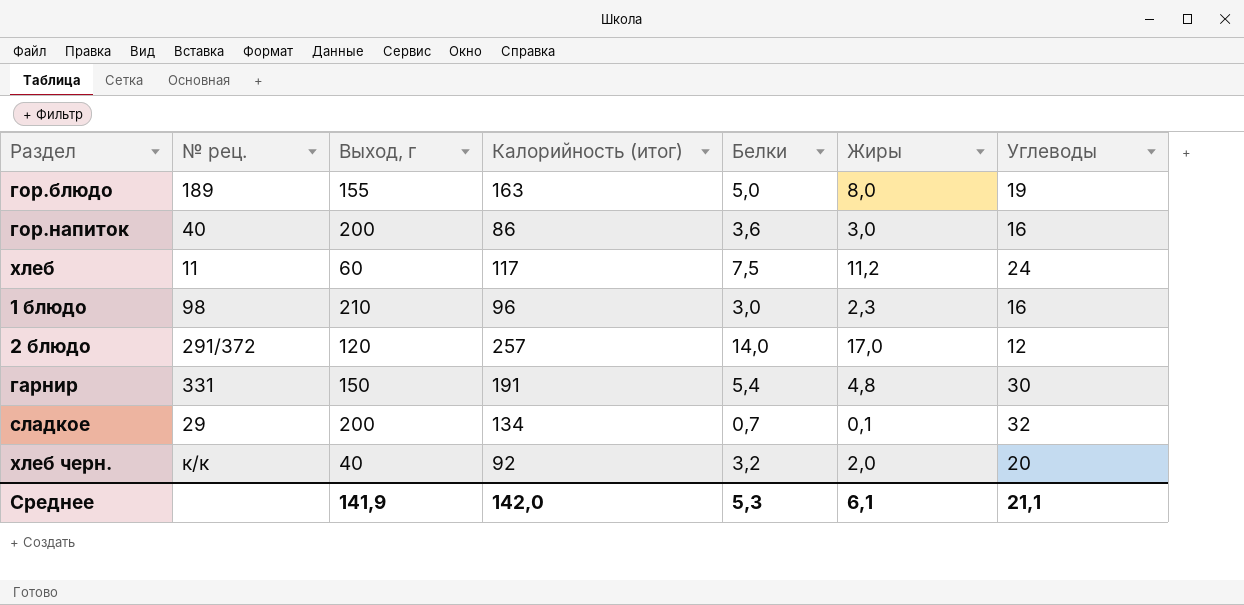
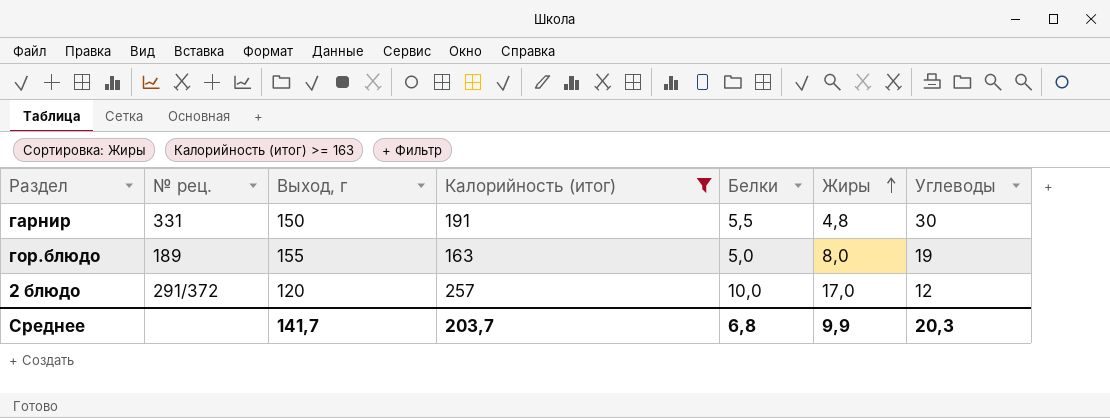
filter: none -> Калорийность (итог) >= 163
row order: none -> Жиры ascending
гарнир | Белки: 5,4 -> 5,5
2 блюдо | Белки: 14,0 -> 10,0
Среднее | Выход, г: 141,9 -> 141,7
Среднее | Калорийность (итог): 142,0 -> 203,7
Среднее | Белки: 5,3 -> 6,8
Среднее | Жиры: 6,1 -> 9,9
Среднее | Углеводы: 21,1 -> 20,3

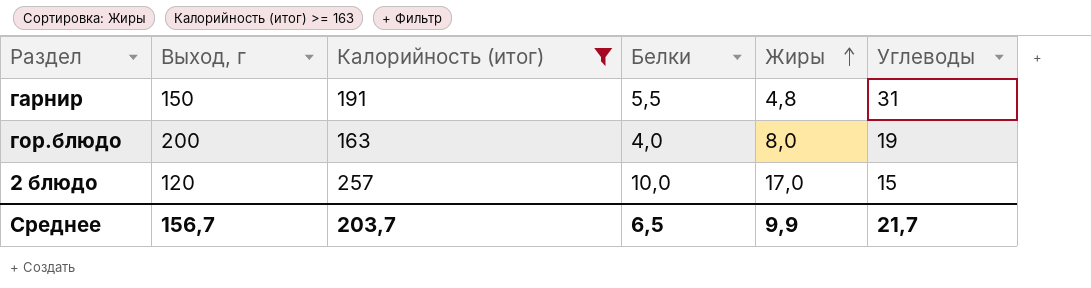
column № рец. | position: 2 -> none
гарнир | Углеводы: 30 -> 31
гор.блюдо | Выход, г: 155 -> 200
гор.блюдо | Белки: 5,0 -> 4,0
2 блюдо | Углеводы: 12 -> 15
Среднее | Выход, г: 141,7 -> 156,7
Среднее | Белки: 6,8 -> 6,5
Среднее | Углеводы: 20,3 -> 21,7

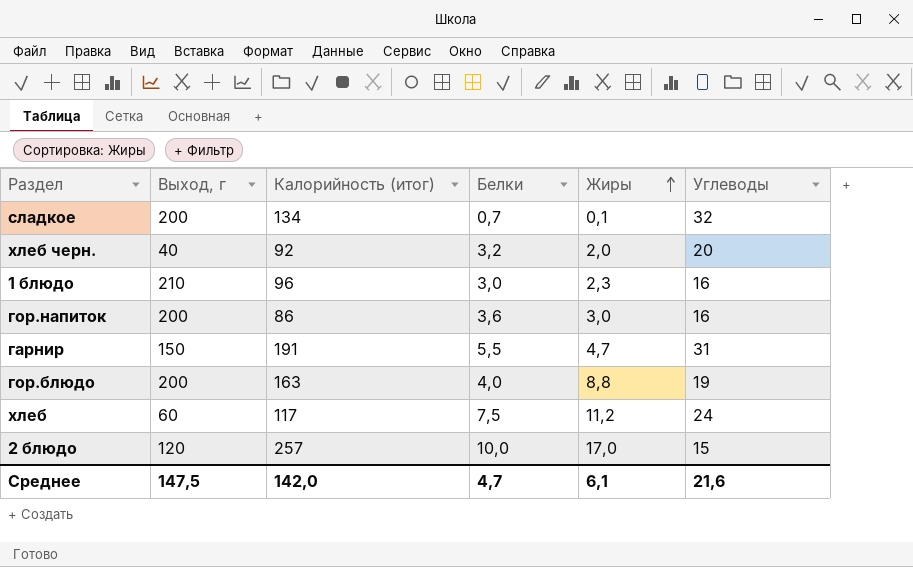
filter: Калорийность (итог) >= 163 -> none
гарнир | Жиры: 4,8 -> 4,7
гор.блюдо | Жиры: 8,0 -> 8,8
Среднее | Выход, г: 156,7 -> 147,5
Среднее | Калорийность (итог): 203,7 -> 142,0
Среднее | Белки: 6,5 -> 4,7
Среднее | Жиры: 9,9 -> 6,1
Среднее | Углеводы: 21,7 -> 21,6

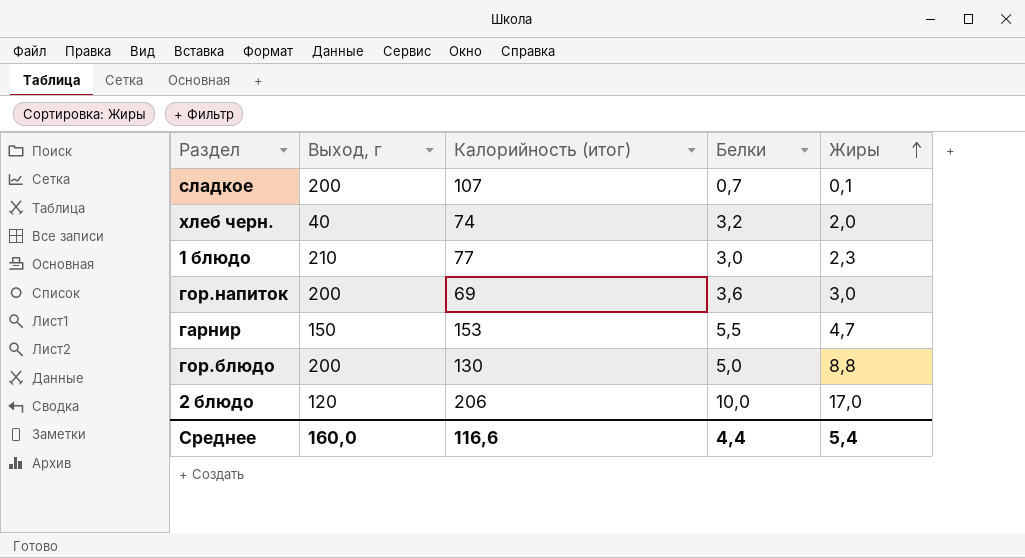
column Углеводы | position: 6 -> none
row хлеб: 60 | 117 | 7,5 | 11,2 | 24 -> none
сладкое | Калорийность (итог): 134 -> 107
хлеб черн. | Калорийность (итог): 92 -> 74
1 блюдо | Калорийность (итог): 96 -> 77
гор.напиток | Калорийность (итог): 86 -> 69
гарнир | Калорийность (итог): 191 -> 153
гор.блюдо | Калорийность (итог): 163 -> 130
гор.блюдо | Белки: 4,0 -> 5,0
2 блюдо | Калорийность (итог): 257 -> 206
Среднее | Выход, г: 147,5 -> 160,0
Среднее | Калорийность (итог): 142,0 -> 116,6
Среднее | Белки: 4,7 -> 4,4
Среднее | Жиры: 6,1 -> 5,4

